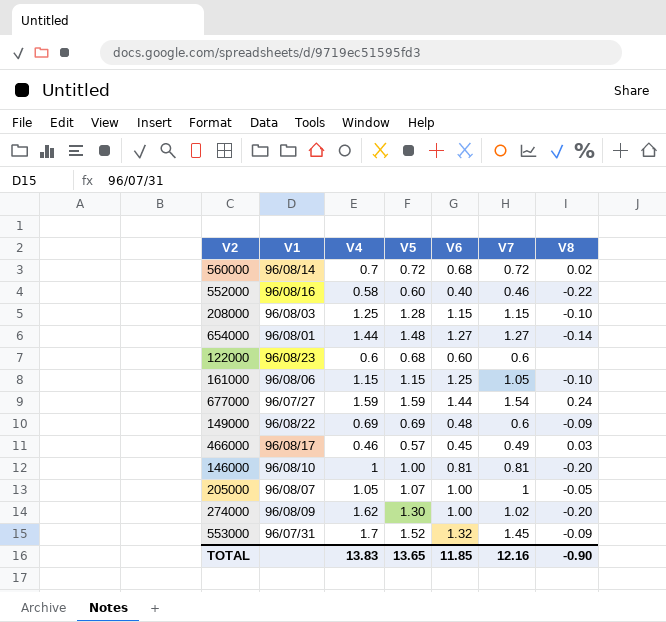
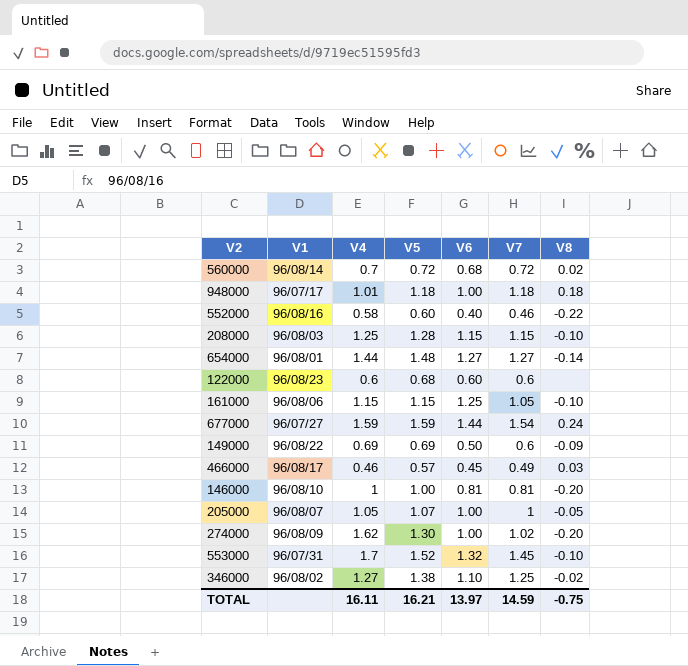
row 948000: none -> 96/07/17 | 1.01 | 1.18 | 1.00 | 1.18 | 0.18
149000 | V6: 0.48 -> 0.50
553000 | V8: -0.09 -> -0.10
row 346000: none -> 96/08/02 | 1.27 | 1.38 | 1.10 | 1.25 | -0.02
TOTAL | V4: 13.83 -> 16.11
TOTAL | V5: 13.65 -> 16.21
TOTAL | V6: 11.85 -> 13.97
TOTAL | V7: 12.16 -> 14.59
TOTAL | V8: -0.90 -> -0.75

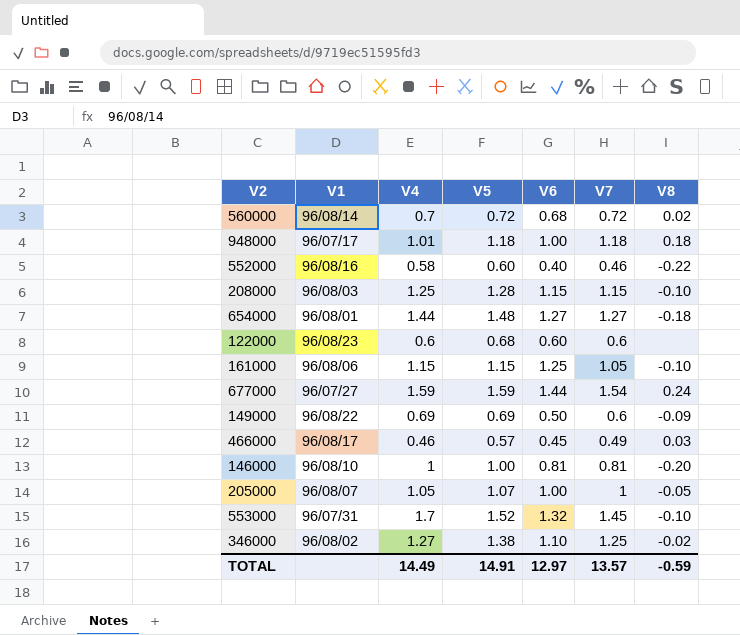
row 274000: 96/08/09 | 1.62 | 1.30 | 1.00 | 1.02 | -0.20 -> none
654000 | V8: -0.14 -> -0.18
TOTAL | V4: 16.11 -> 14.49
TOTAL | V5: 16.21 -> 14.91
TOTAL | V6: 13.97 -> 12.97
TOTAL | V7: 14.59 -> 13.57
TOTAL | V8: -0.75 -> -0.59

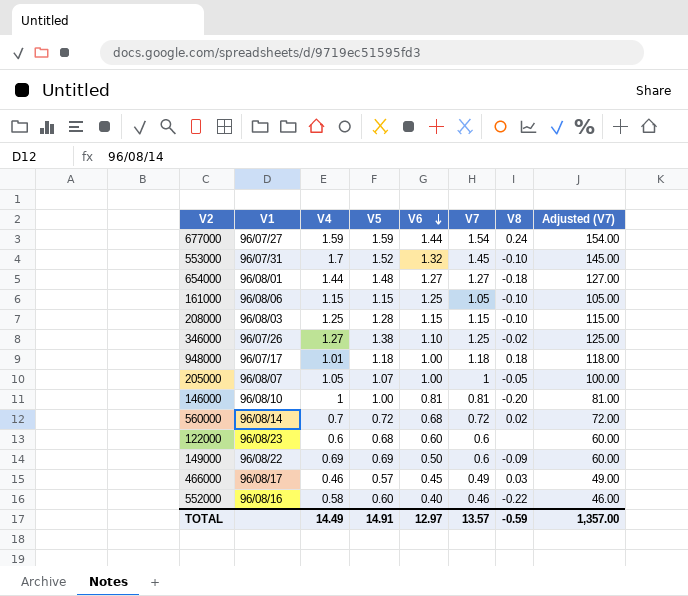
row order: none -> V6 descending
column Adjusted (V7) | formula: none -> [V7] * 100
346000 | V1: 96/08/02 -> 96/07/26

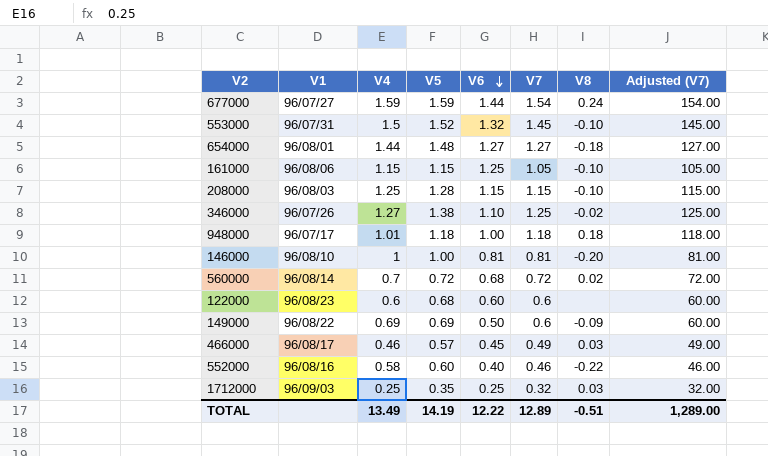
row 205000: 96/08/07 | 1.05 | 1.07 | 1.00 | 1 | -0.05 | 100.00 -> none
553000 | V4: 1.7 -> 1.5
row 1712000: none -> 96/09/03 | 0.25 | 0.35 | 0.25 | 0.32 | 0.03 | 32.00
TOTAL | V4: 14.49 -> 13.49
TOTAL | V5: 14.91 -> 14.19
TOTAL | V6: 12.97 -> 12.22
TOTAL | V7: 13.57 -> 12.89
TOTAL | V8: -0.59 -> -0.51
TOTAL | Adjusted (V7): 1,357.00 -> 1,289.00

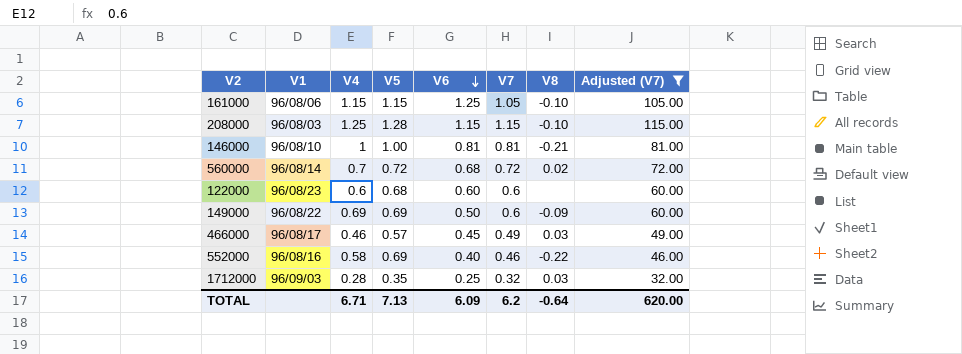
filter: none -> Adjusted (V7) <= 115.00
146000 | V8: -0.20 -> -0.21
552000 | V5: 0.60 -> 0.69
1712000 | V4: 0.25 -> 0.28
TOTAL | V4: 13.49 -> 6.71
TOTAL | V5: 14.19 -> 7.13
TOTAL | V6: 12.22 -> 6.09
TOTAL | V7: 12.89 -> 6.2
TOTAL | V8: -0.51 -> -0.64
TOTAL | Adjusted (V7): 1,289.00 -> 620.00

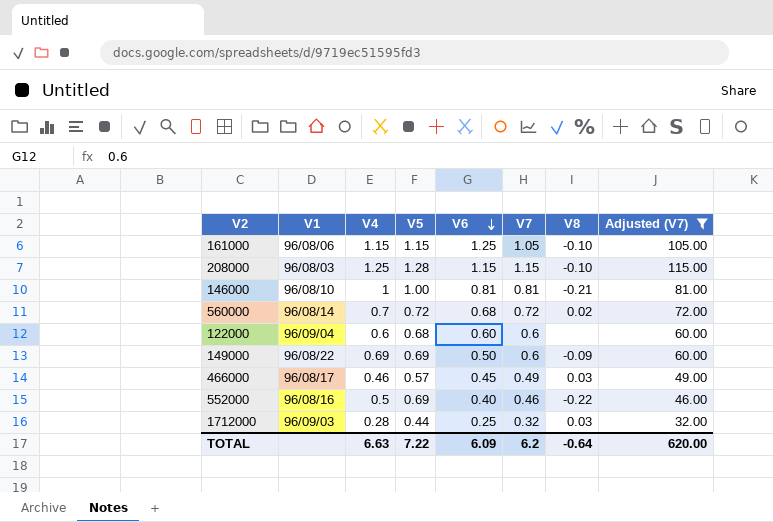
122000 | V1: 96/08/23 -> 96/09/04
552000 | V4: 0.58 -> 0.5
1712000 | V5: 0.35 -> 0.44
TOTAL | V4: 6.71 -> 6.63
TOTAL | V5: 7.13 -> 7.22

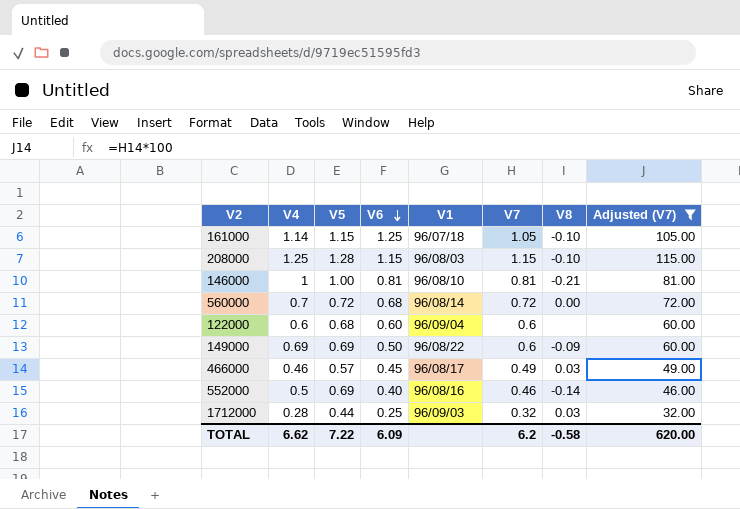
column V1 | position: 2 -> 5
161000 | V4: 1.15 -> 1.14
161000 | V1: 96/08/06 -> 96/07/18
560000 | V8: 0.02 -> 0.00
552000 | V8: -0.22 -> -0.14
TOTAL | V4: 6.63 -> 6.62
TOTAL | V8: -0.64 -> -0.58

